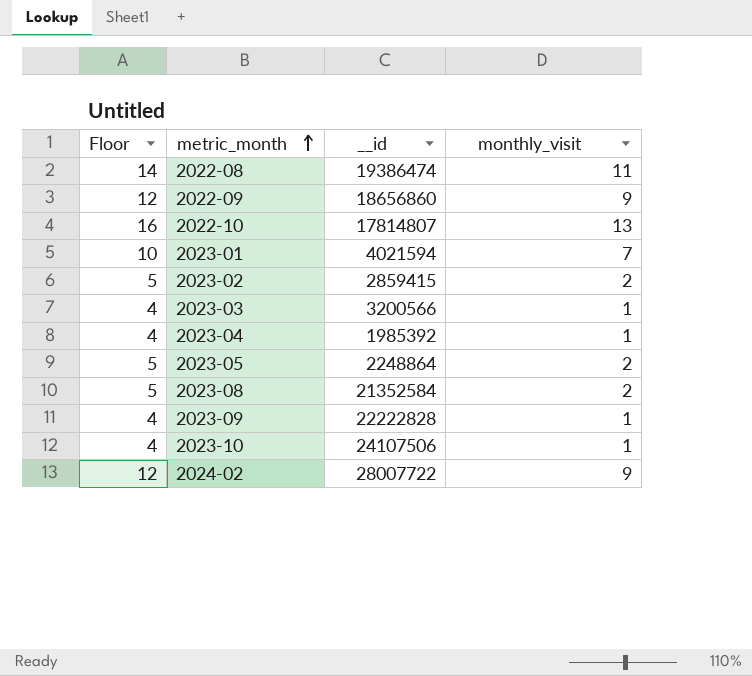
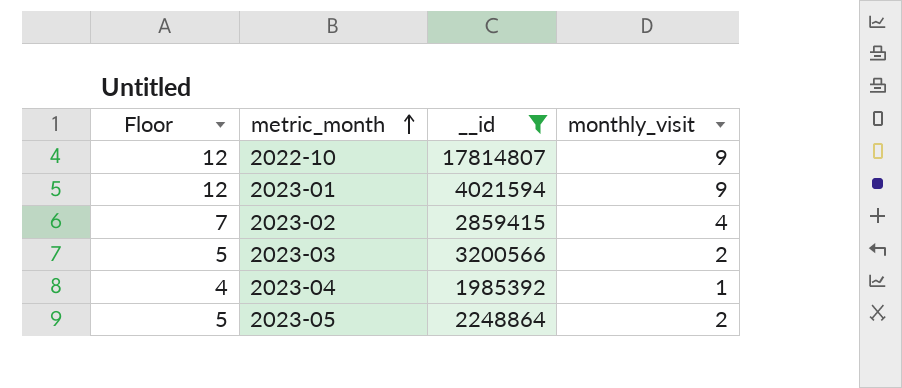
filter: none -> __id <= 17814807
2022-10 | Floor: 16 -> 12
2022-10 | monthly_visit: 13 -> 9
2023-01 | Floor: 10 -> 12
2023-01 | monthly_visit: 7 -> 9
2023-02 | Floor: 5 -> 7
2023-02 | monthly_visit: 2 -> 4
2023-03 | Floor: 4 -> 5
2023-03 | monthly_visit: 1 -> 2

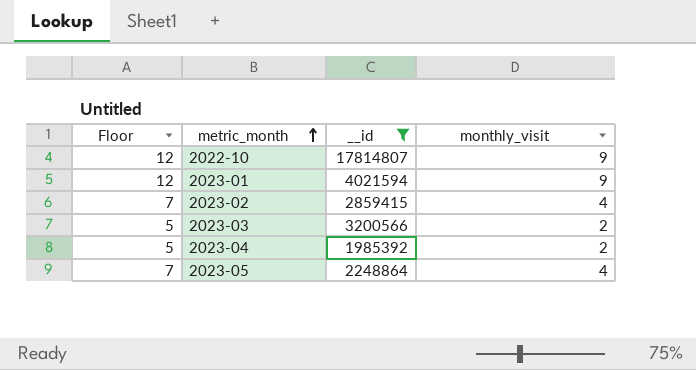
2023-04 | Floor: 4 -> 5
2023-04 | monthly_visit: 1 -> 2
2023-05 | Floor: 5 -> 7
2023-05 | monthly_visit: 2 -> 4

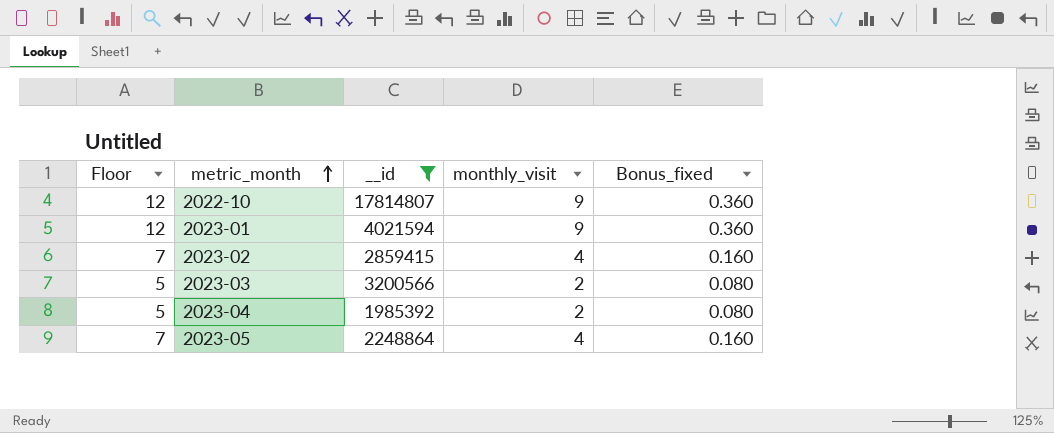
column Bonus_fixed | formula: none -> [monthly_visit] * 0.04

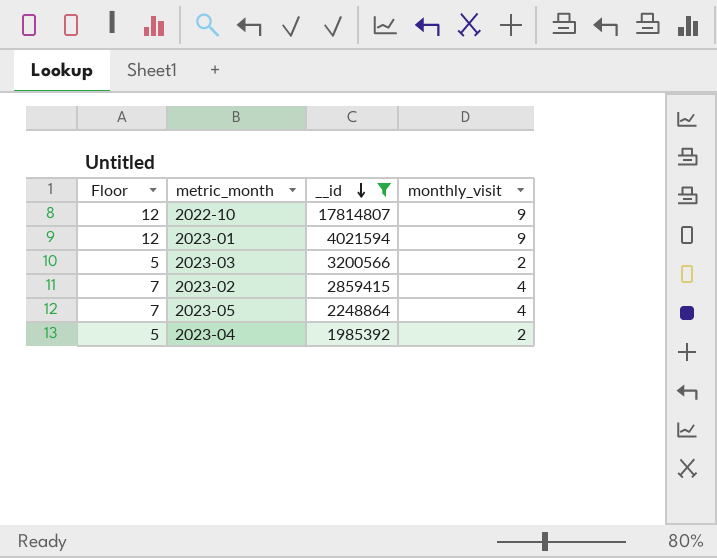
row order: metric_month ascending -> __id descending
column Bonus_fixed | formula: [monthly_visit] * 0.04 -> none

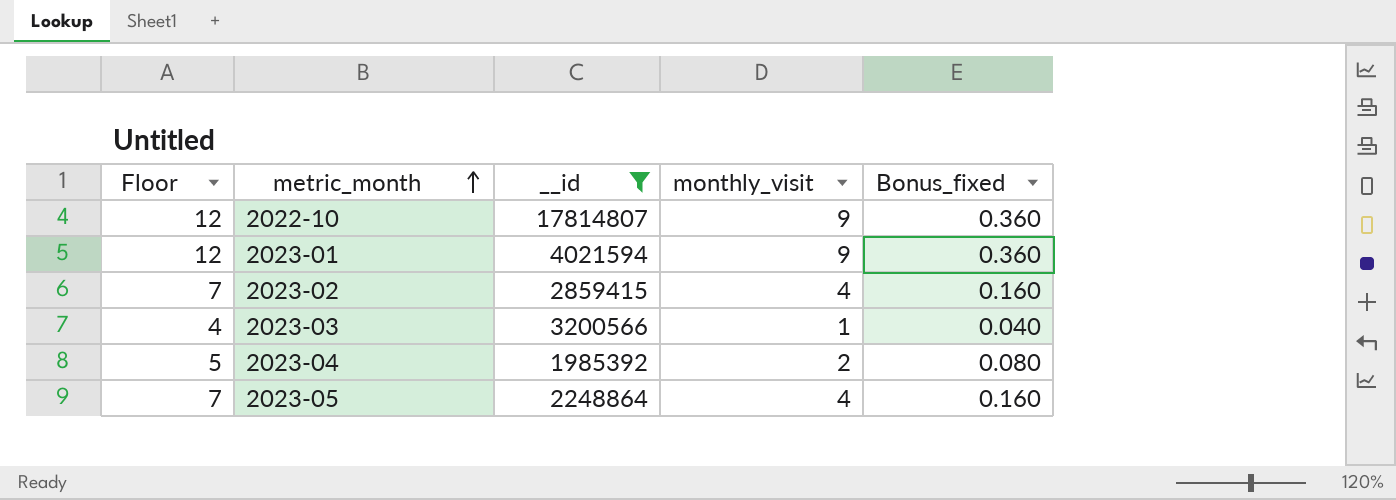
row order: __id descending -> metric_month ascending
column Bonus_fixed | formula: none -> [monthly_visit] * 0.04
2023-03 | Floor: 5 -> 4
2023-03 | monthly_visit: 2 -> 1

